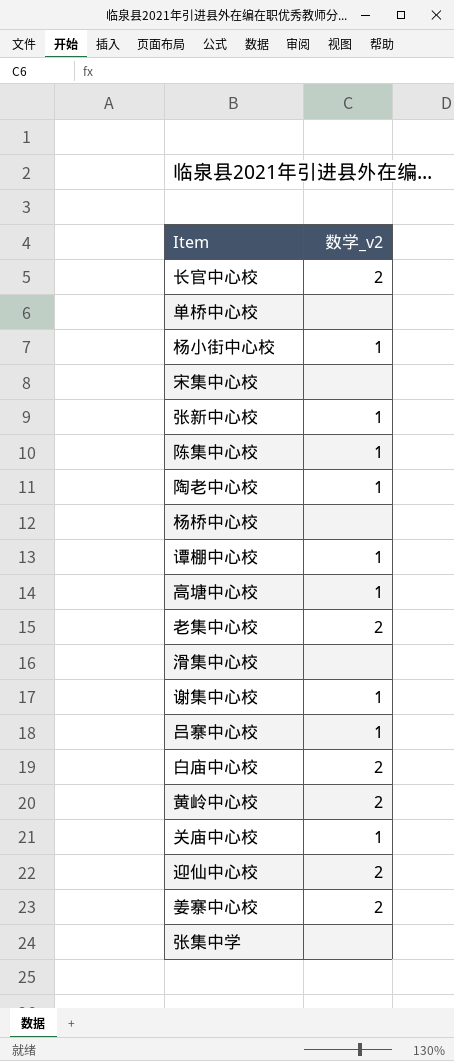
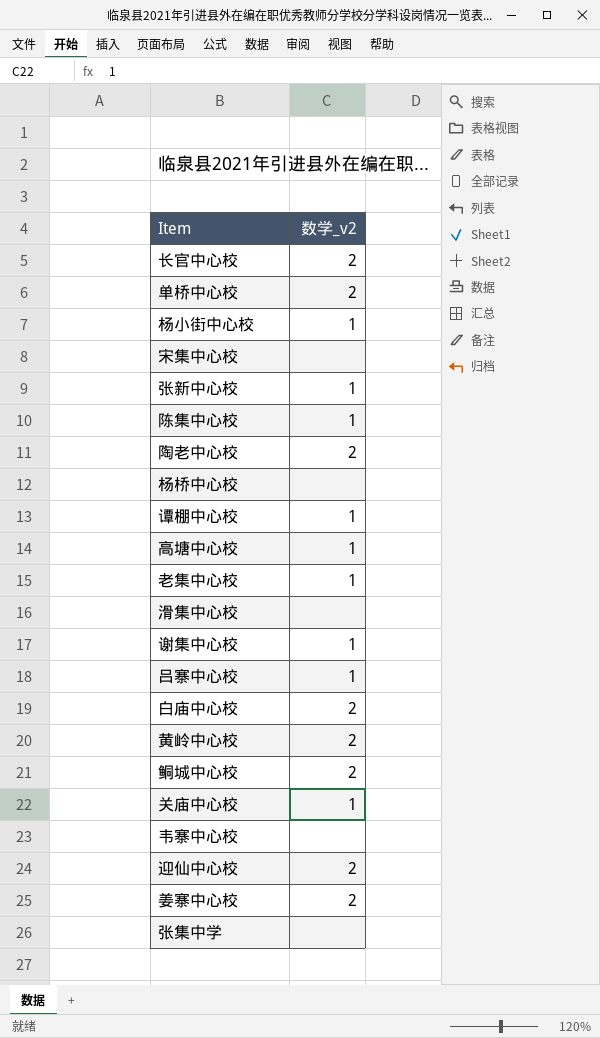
单桥中心校 | 数学_v2: none -> 2
陶老中心校 | 数学_v2: 1 -> 2
老集中心校 | 数学_v2: 2 -> 1
row 鲖城中心校: none -> 2
row 韦寨中心校: none -> none

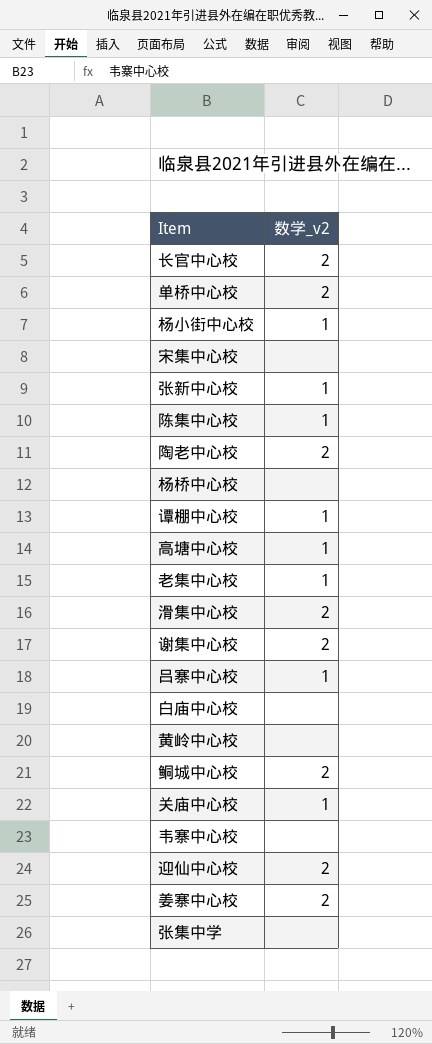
滑集中心校 | 数学_v2: none -> 2
谢集中心校 | 数学_v2: 1 -> 2
白庙中心校 | 数学_v2: 2 -> none
黄岭中心校 | 数学_v2: 2 -> none

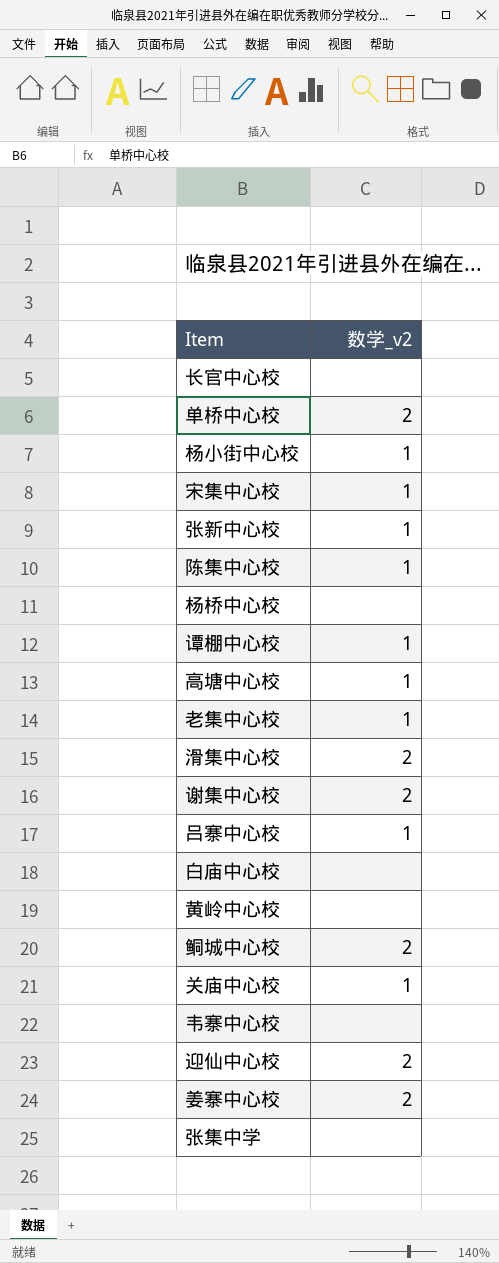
row 陶老中心校: 2 -> none
长官中心校 | 数学_v2: 2 -> none
宋集中心校 | 数学_v2: none -> 1

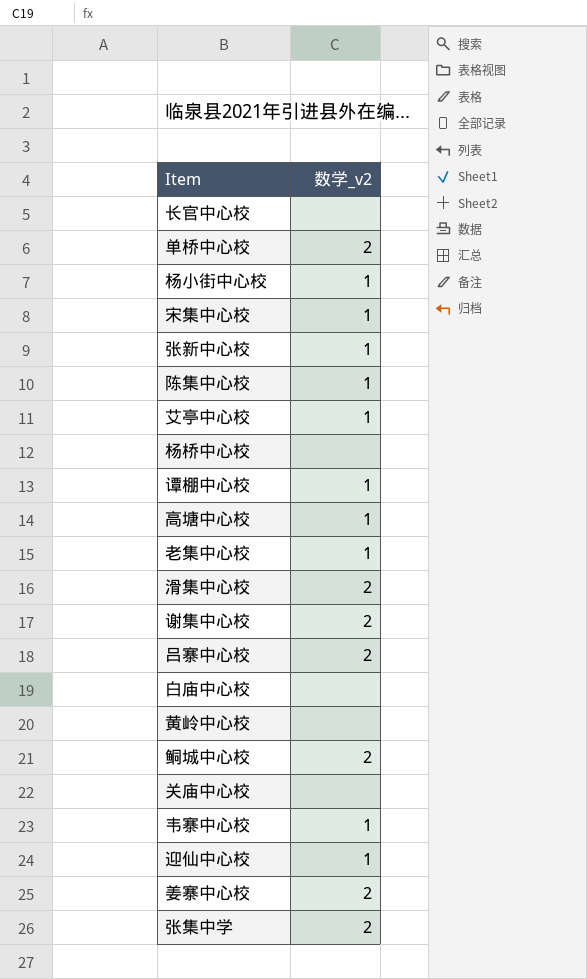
row 艾亭中心校: none -> 1
吕寨中心校 | 数学_v2: 1 -> 2
关庙中心校 | 数学_v2: 1 -> none
韦寨中心校 | 数学_v2: none -> 1
迎仙中心校 | 数学_v2: 2 -> 1
张集中学 | 数学_v2: none -> 2

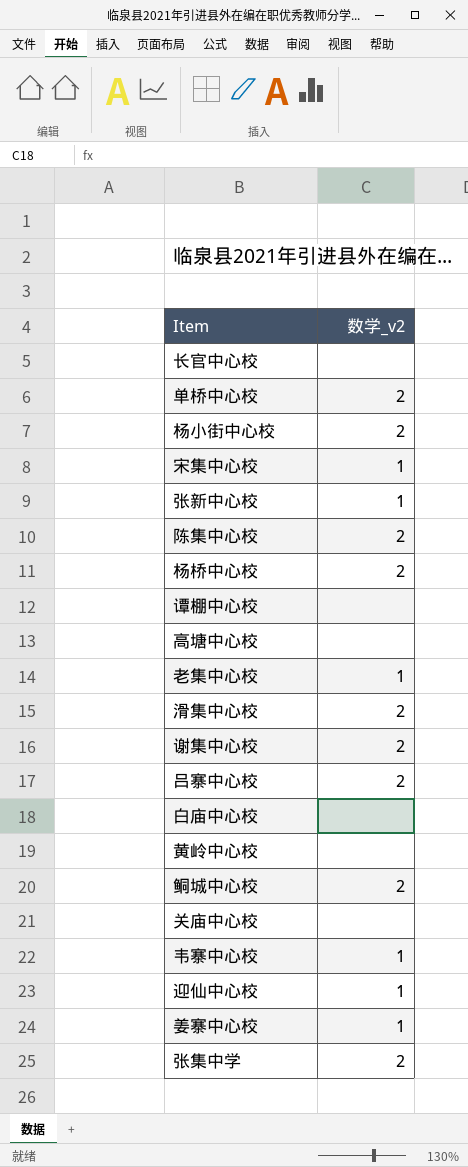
row 艾亭中心校: 1 -> none
杨小街中心校 | 数学_v2: 1 -> 2
陈集中心校 | 数学_v2: 1 -> 2
杨桥中心校 | 数学_v2: none -> 2
谭棚中心校 | 数学_v2: 1 -> none
高塘中心校 | 数学_v2: 1 -> none
姜寨中心校 | 数学_v2: 2 -> 1

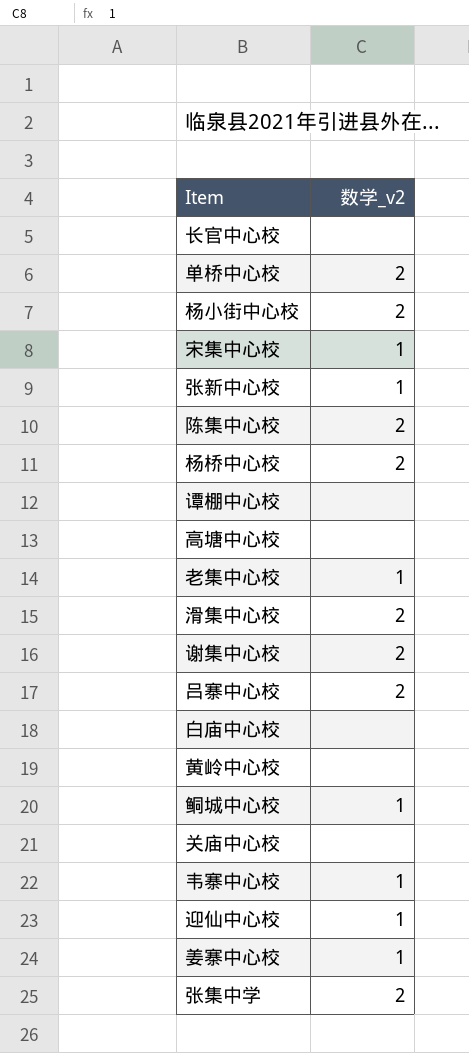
鲖城中心校 | 数学_v2: 2 -> 1

